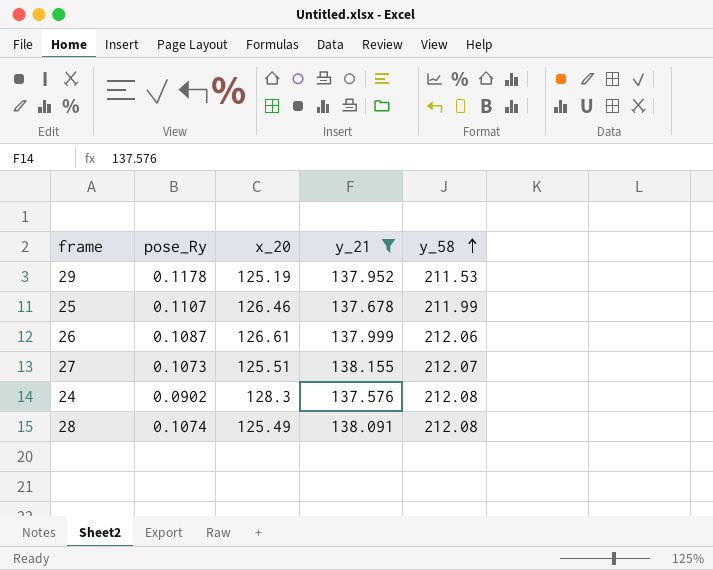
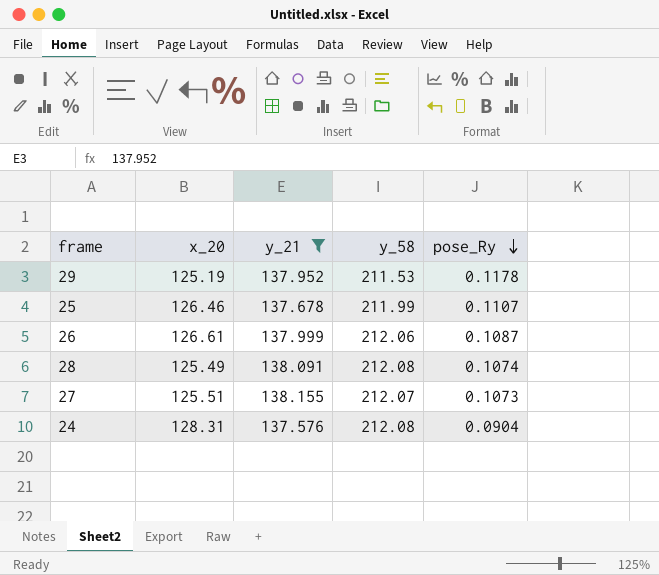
row order: y_58 ascending -> pose_Ry descending
column pose_Ry | position: 2 -> 5
24 | x_20: 128.3 -> 128.31
24 | pose_Ry: 0.0902 -> 0.0904

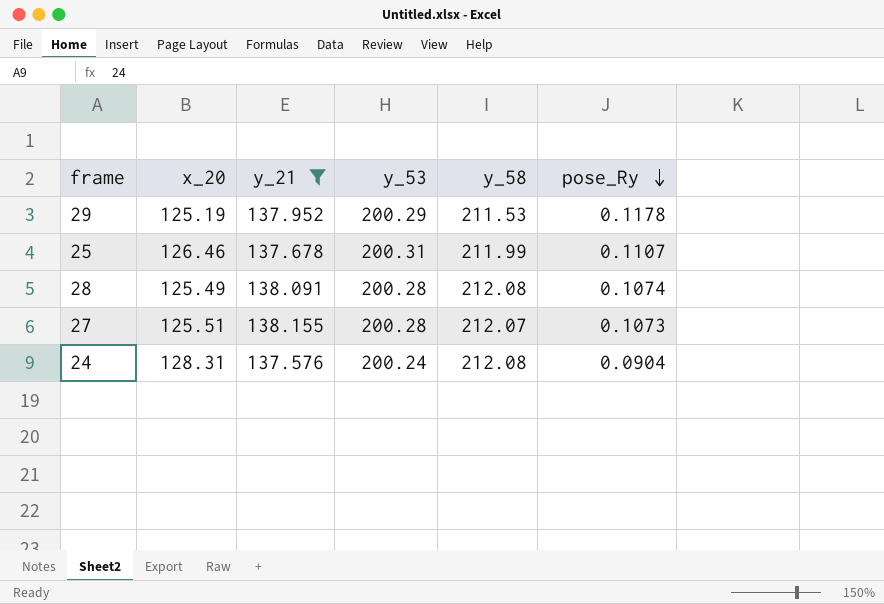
column y_53 | position: none -> 4
row 26: 126.61 | 137.999 | 212.06 | 0.1087 -> none

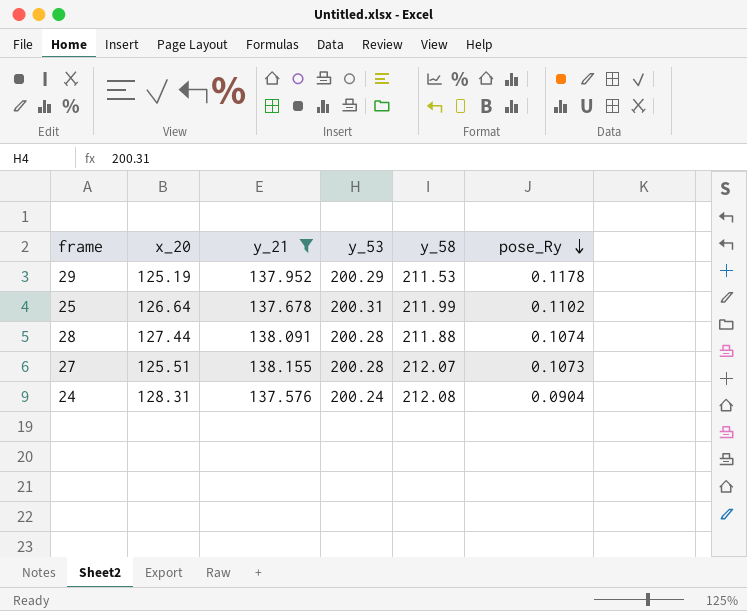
25 | x_20: 126.46 -> 126.64
25 | pose_Ry: 0.1107 -> 0.1102
28 | x_20: 125.49 -> 127.44
28 | y_58: 212.08 -> 211.88

